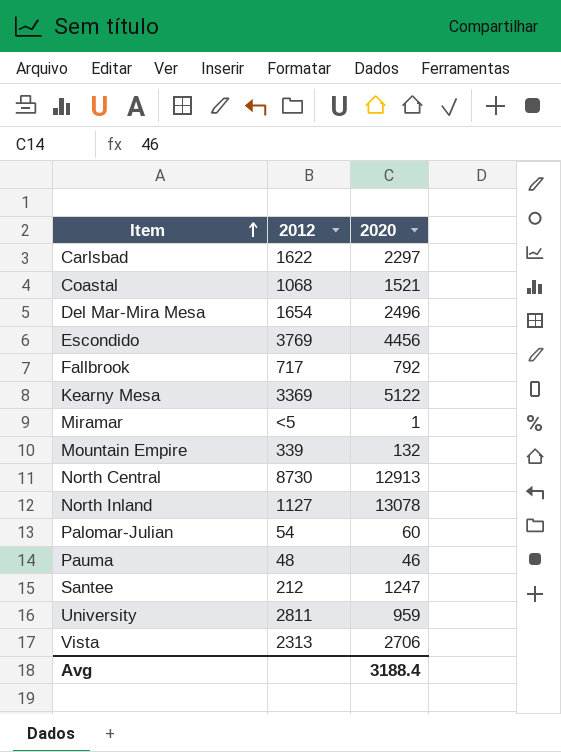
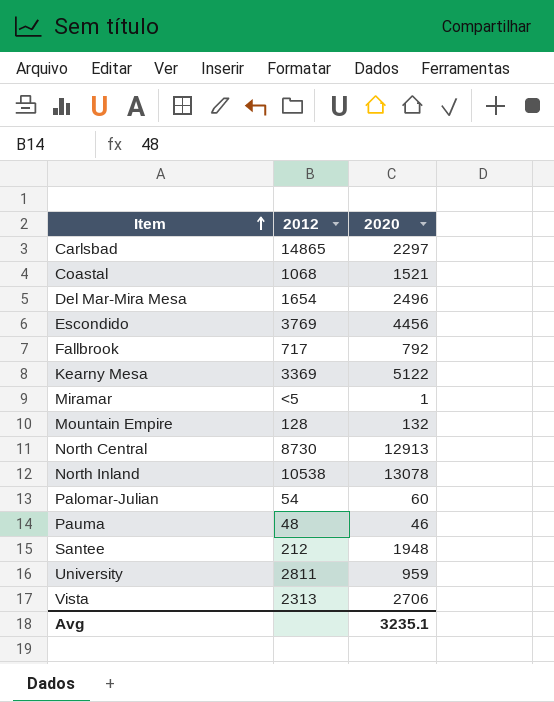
Carlsbad | 2012: 1622 -> 14865
Mountain Empire | 2012: 339 -> 128
North Inland | 2012: 1127 -> 10538
Santee | 2020: 1247 -> 1948
Avg | 2020: 3188.4 -> 3235.1

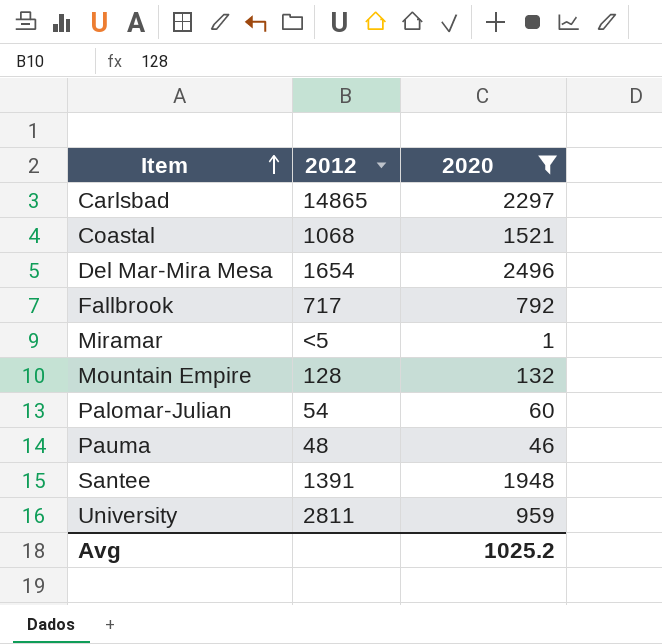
filter: none -> 2020 <= 2496
Santee | 2012: 212 -> 1391
Avg | 2020: 3235.1 -> 1025.2

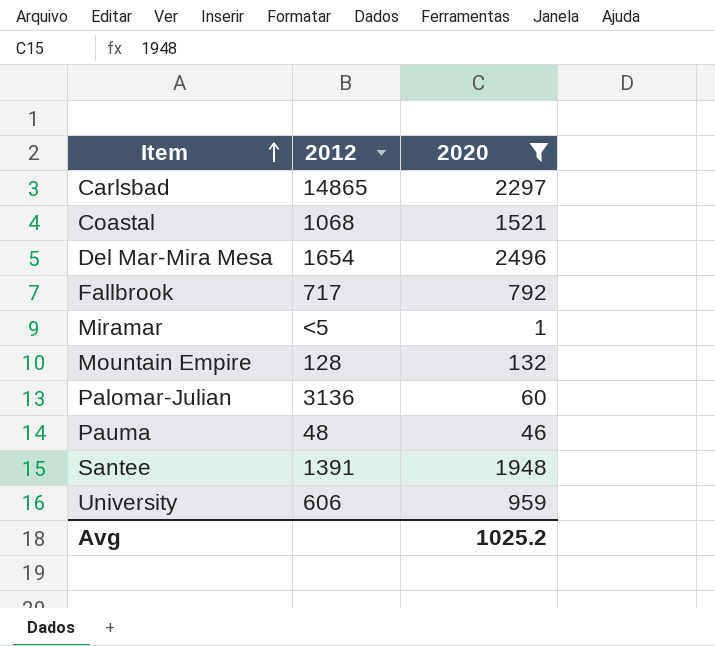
Palomar-Julian | 2012: 54 -> 3136
University | 2012: 2811 -> 606

